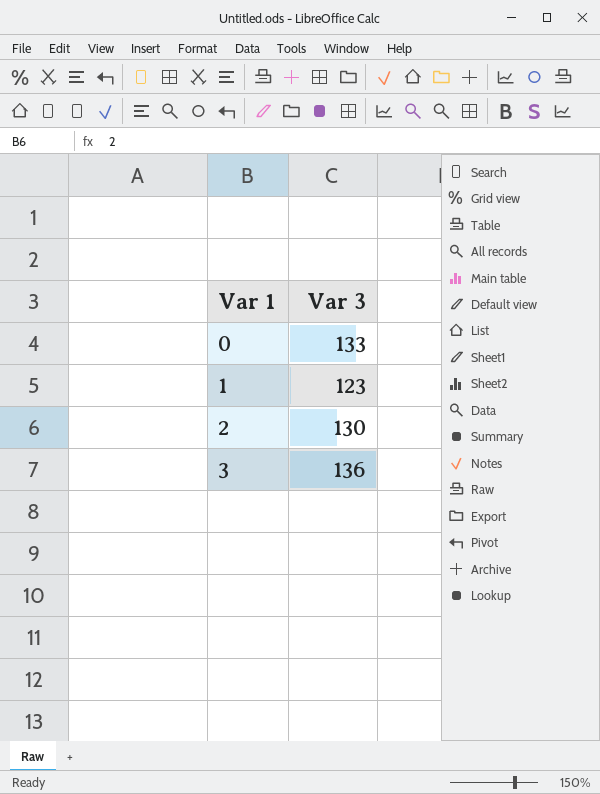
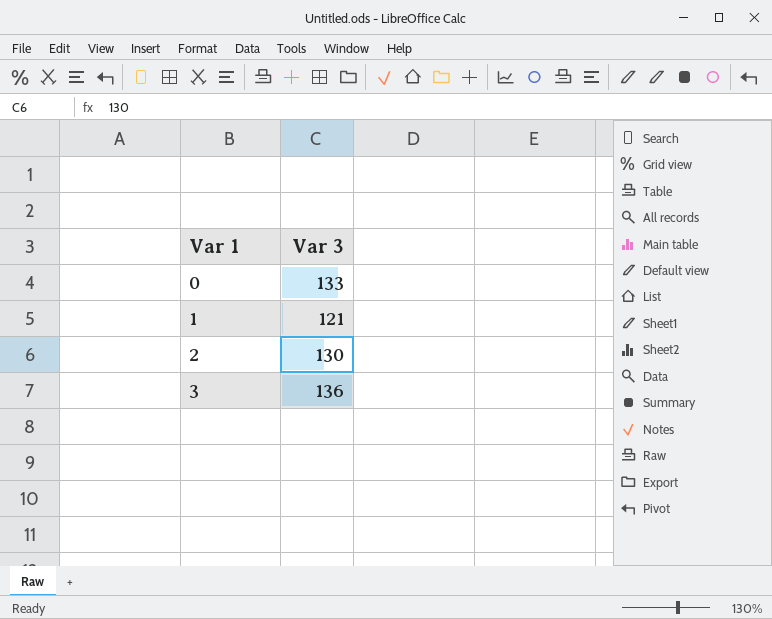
1 | Var 3: 123 -> 121

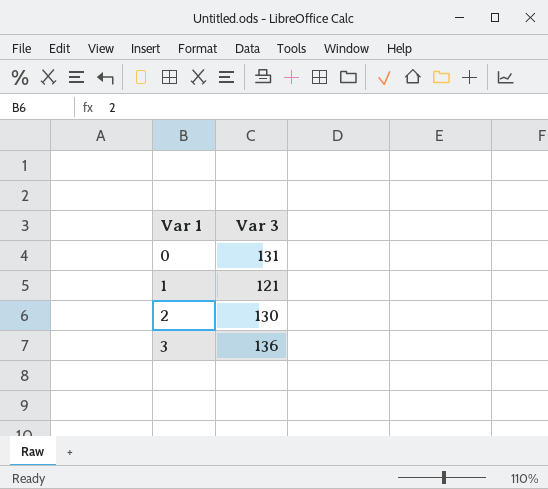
0 | Var 3: 133 -> 131

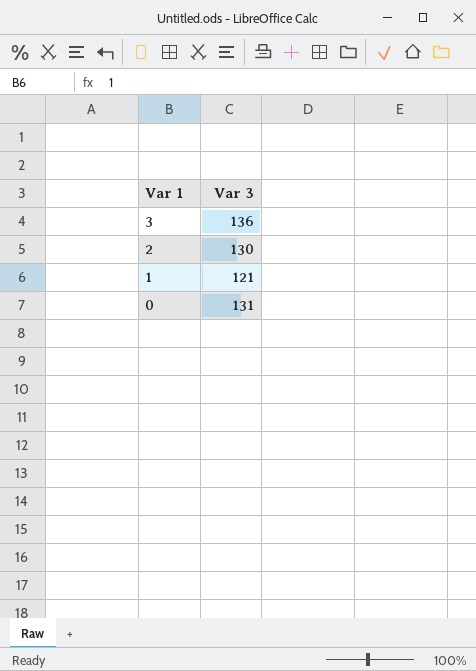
row order: Var 1 ascending -> Var 1 descending

